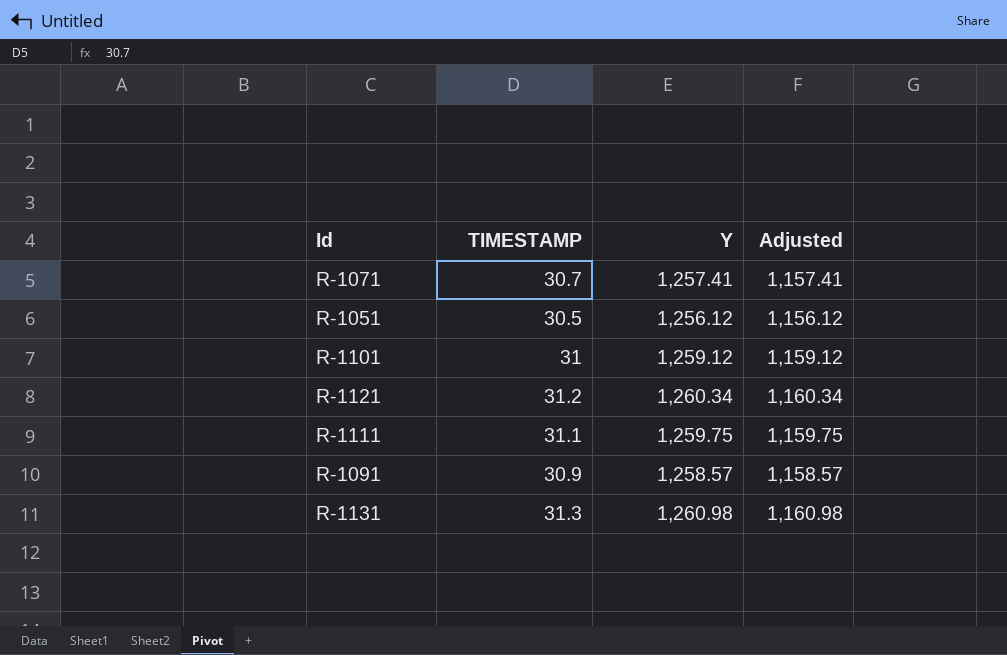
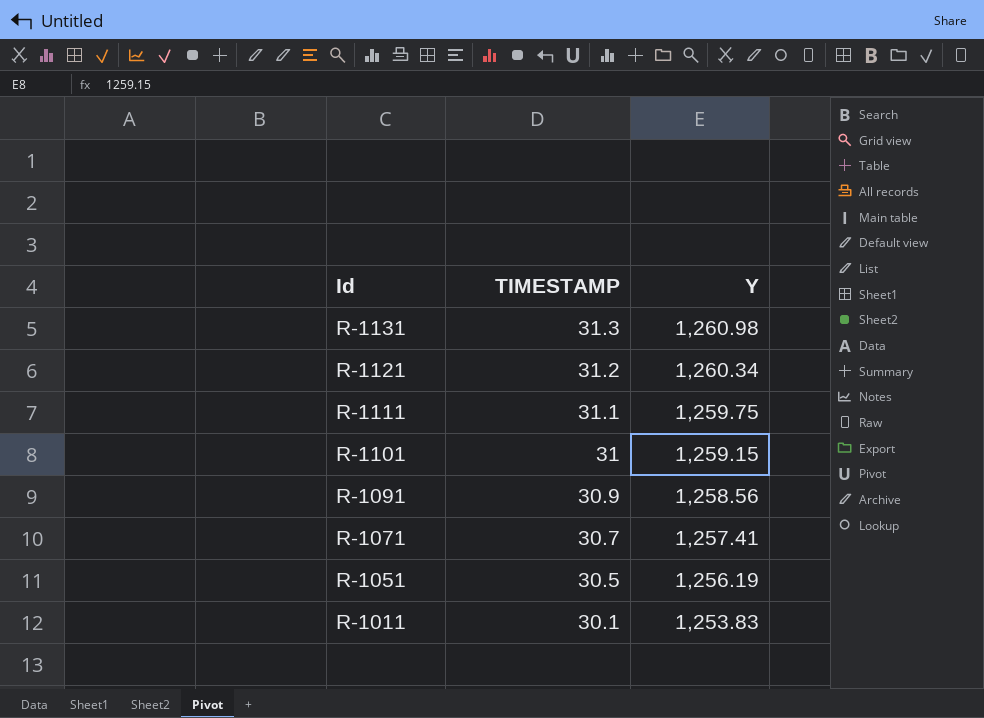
row order: none -> Id descending
column Adjusted | formula: [Y] - 100 -> none
R-1101 | Y: 1,259.12 -> 1,259.15
R-1091 | Y: 1,258.57 -> 1,258.56
R-1051 | Y: 1,256.12 -> 1,256.19
row R-1011: none -> 30.1 | 1,253.83

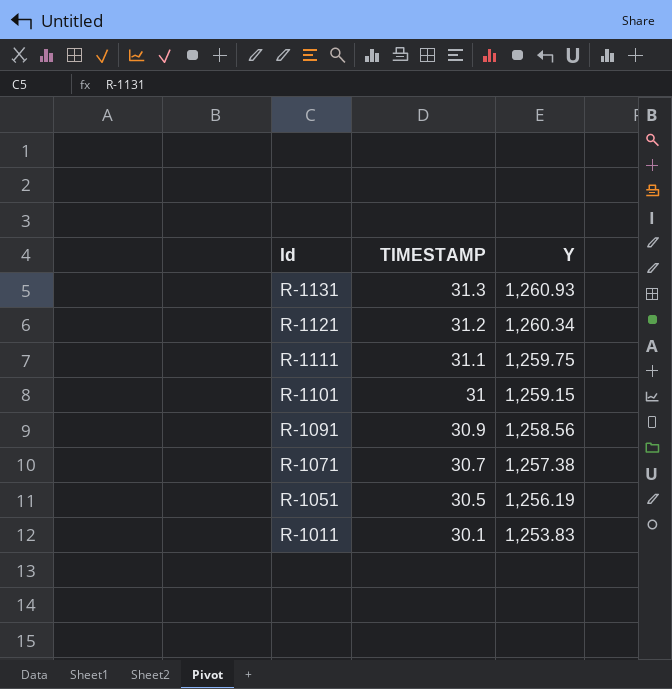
R-1131 | Y: 1,260.98 -> 1,260.93
R-1071 | Y: 1,257.41 -> 1,257.38

